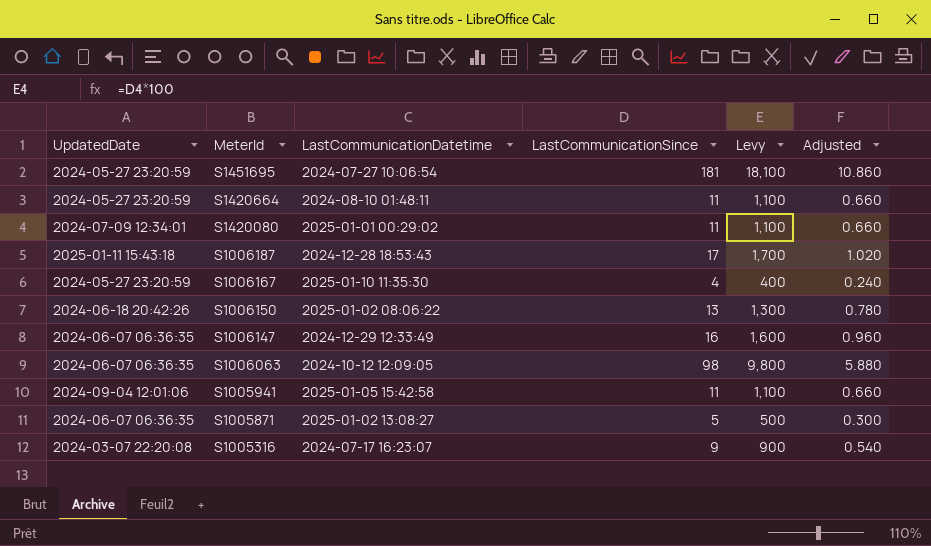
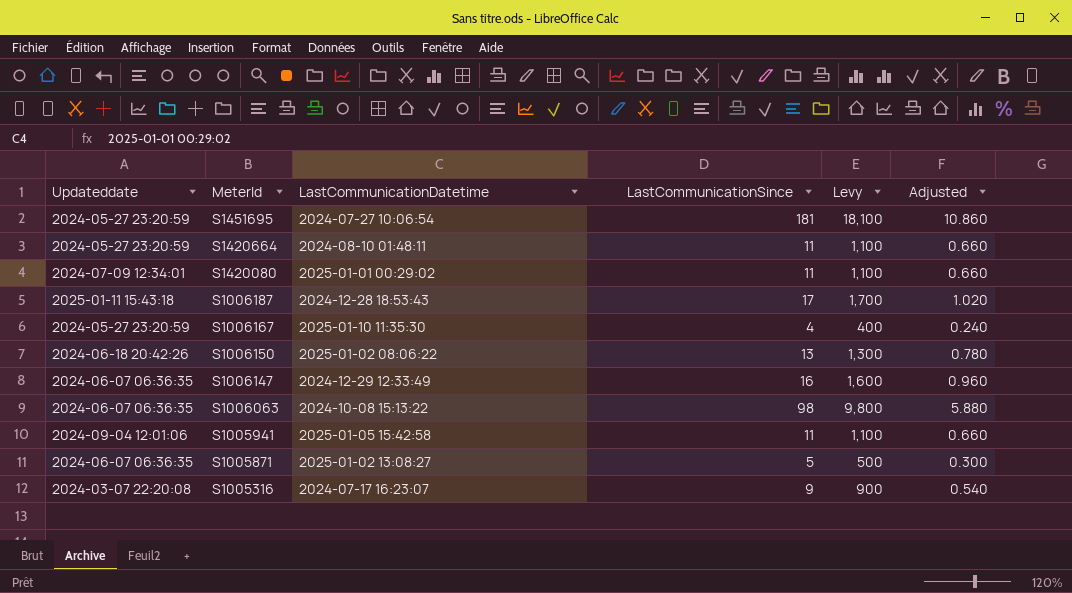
column name: UpdatedDate -> Updateddate
S1006063 | LastCommunicationDatetime: 2024-10-12 12:09:05 -> 2024-10-08 15:13:22

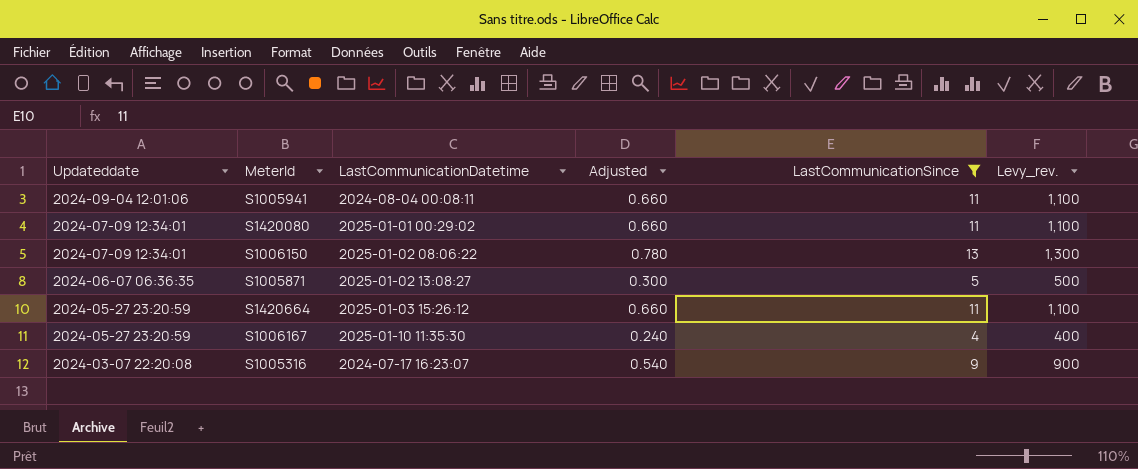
filter: none -> LastCommunicationSince <= 13
row order: MeterId descending -> Updateddate descending
column Adjusted | position: 6 -> 4
column name: Levy -> Levy_rev.
S1005941 | LastCommunicationDatetime: 2025-01-05 15:42:58 -> 2024-08-04 00:08:11
S1006150 | Updateddate: 2024-06-18 20:42:26 -> 2024-07-09 12:34:01
S1420664 | LastCommunicationDatetime: 2024-08-10 01:48:11 -> 2025-01-03 15:26:12

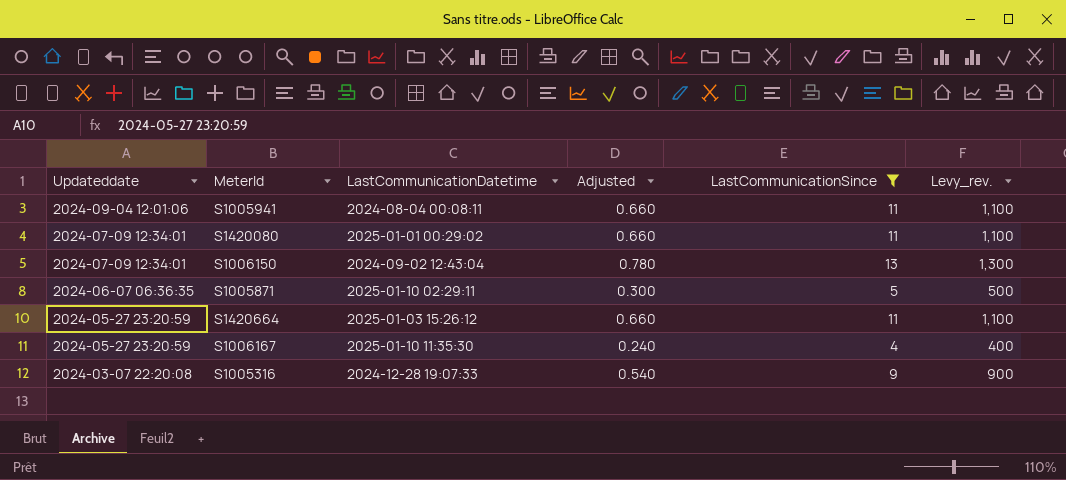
S1006150 | LastCommunicationDatetime: 2025-01-02 08:06:22 -> 2024-09-02 12:43:04
S1005871 | LastCommunicationDatetime: 2025-01-02 13:08:27 -> 2025-01-10 02:29:11
S1005316 | LastCommunicationDatetime: 2024-07-17 16:23:07 -> 2024-12-28 19:07:33

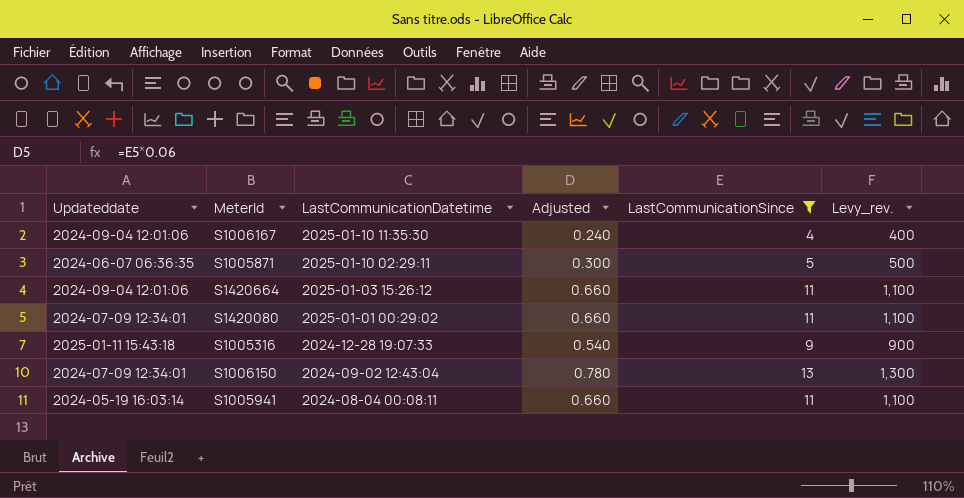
row order: Updateddate descending -> LastCommunicationDatetime descending
S1006167 | Updateddate: 2024-05-27 23:20:59 -> 2024-09-04 12:01:06
S1420664 | Updateddate: 2024-05-27 23:20:59 -> 2024-09-04 12:01:06
S1005316 | Updateddate: 2024-03-07 22:20:08 -> 2025-01-11 15:43:18
S1005941 | Updateddate: 2024-09-04 12:01:06 -> 2024-05-19 16:03:14

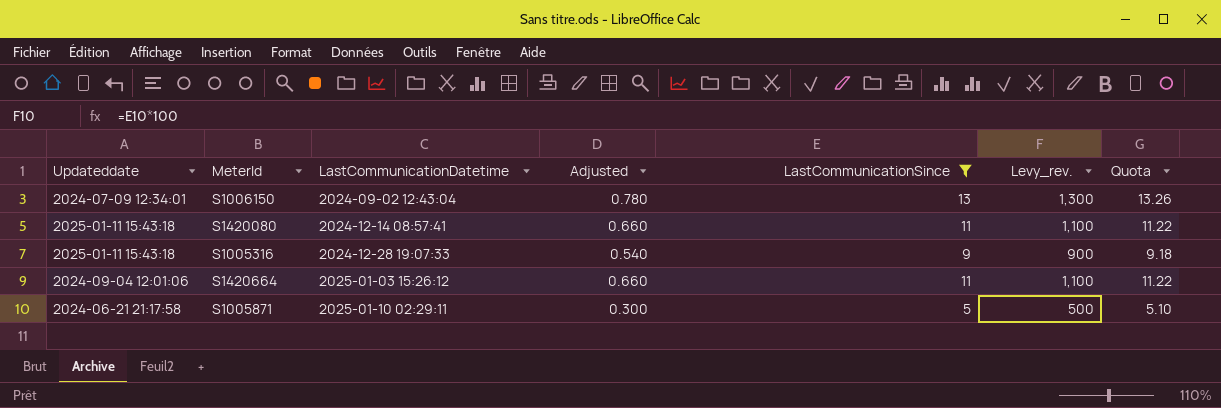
row order: LastCommunicationDatetime descending -> LastCommunicationDatetime ascending
column Quota | formula: none -> [LastCommunicationSince] * 1.02
row S1006167: 2024-09-04 12:01:06 | 2025-01-10 11:35:30 | 0.240 | 4 | 400 -> none
row S1005941: 2024-05-19 16:03:14 | 2024-08-04 00:08:11 | 0.660 | 11 | 1,100 -> none
S1420080 | Updateddate: 2024-07-09 12:34:01 -> 2025-01-11 15:43:18
S1420080 | LastCommunicationDatetime: 2025-01-01 00:29:02 -> 2024-12-14 08:57:41
S1005871 | Updateddate: 2024-06-07 06:36:35 -> 2024-06-21 21:17:58

